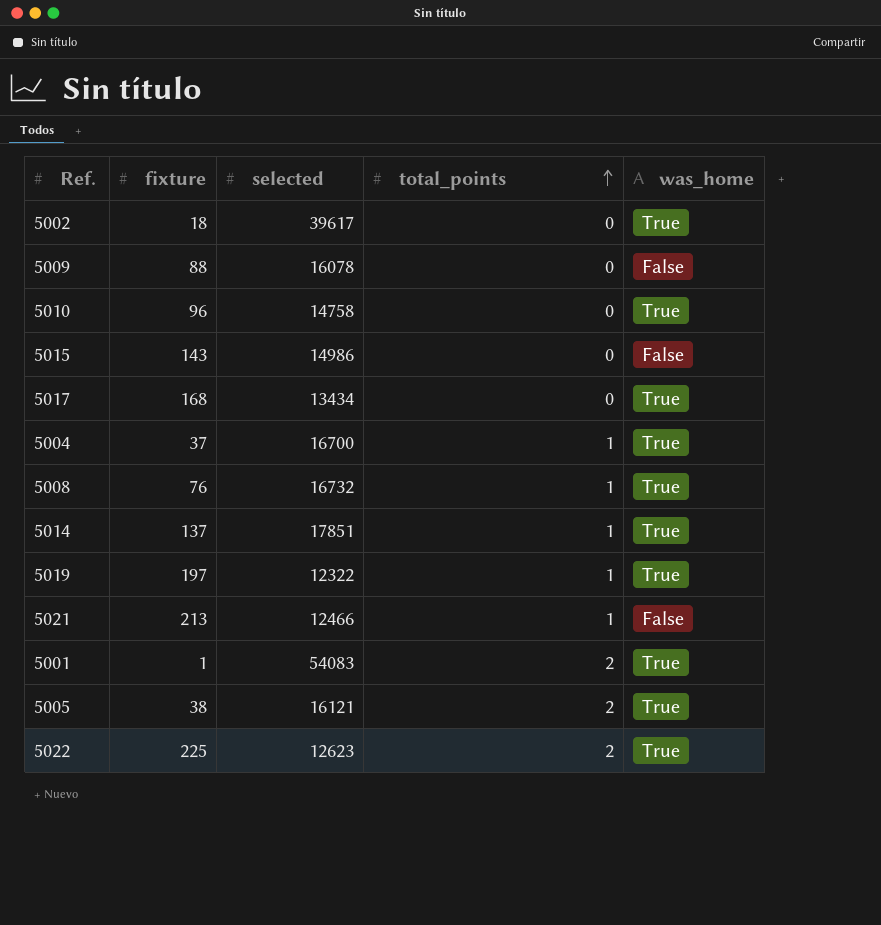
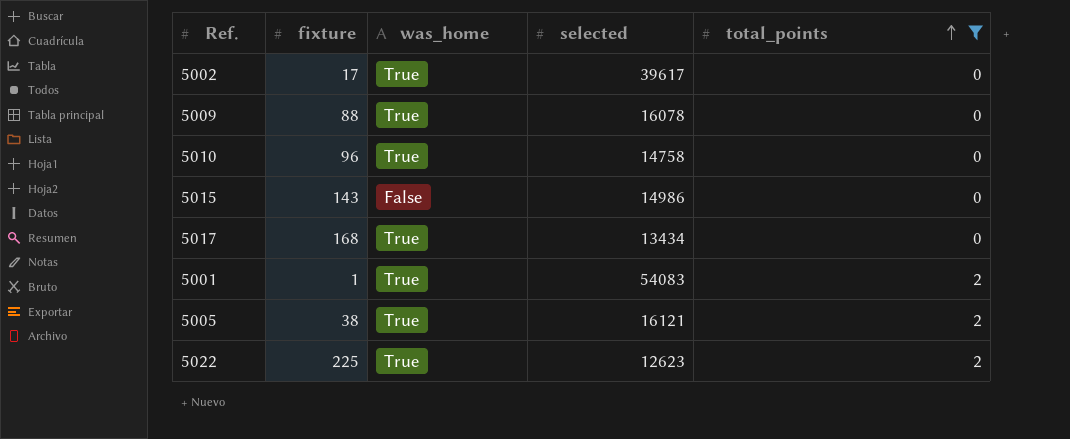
filter: none -> total_points != 1
column was_home | position: 5 -> 3
5002 | fixture: 18 -> 17
5009 | was_home: False -> True

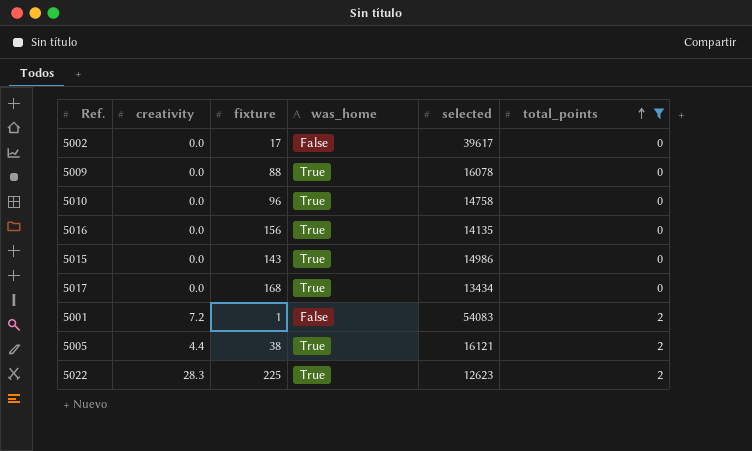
column creativity | position: none -> 2
5002 | was_home: True -> False
row 5016: none -> 0.0 | 156 | True | 14135 | 0
5015 | was_home: False -> True
5001 | was_home: True -> False

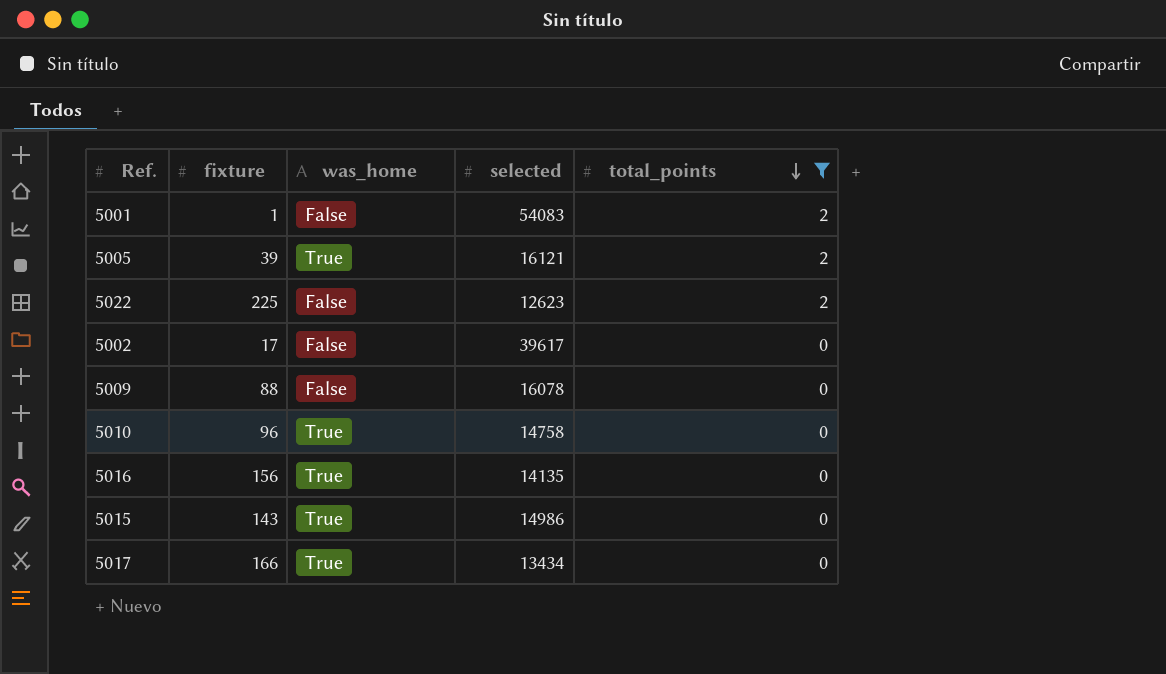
row order: total_points ascending -> total_points descending
column creativity | position: 2 -> none
5005 | fixture: 38 -> 39
5022 | was_home: True -> False
5009 | was_home: True -> False
5017 | fixture: 168 -> 166

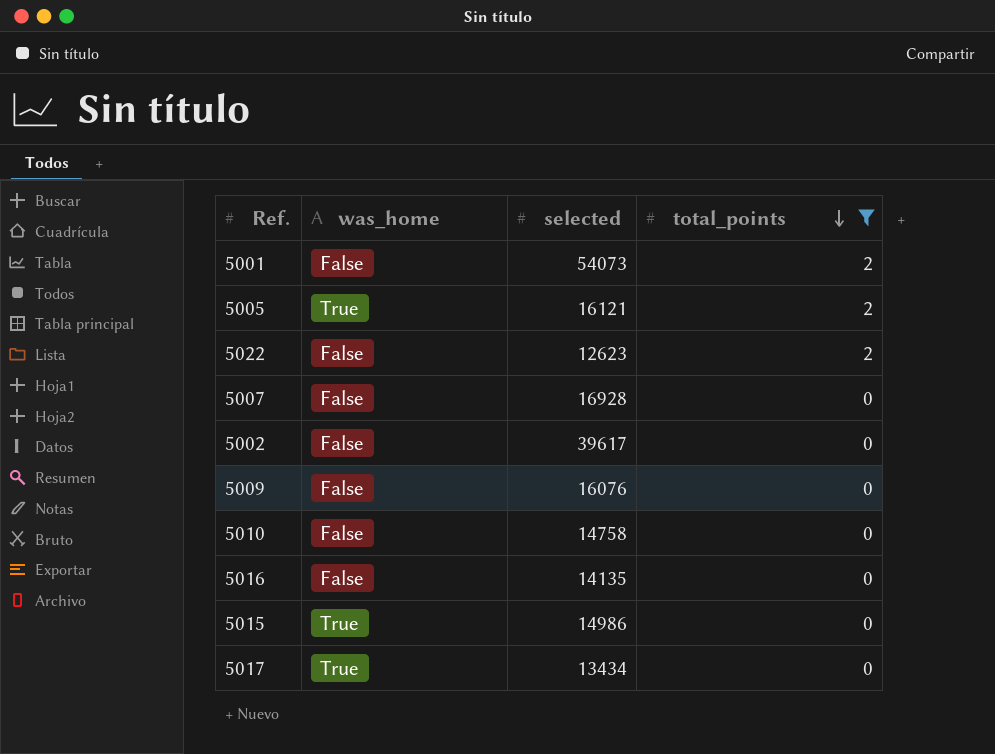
column fixture | position: 2 -> none
5001 | selected: 54083 -> 54073
row 5007: none -> False | 16928 | 0
5009 | selected: 16078 -> 16076
5010 | was_home: True -> False
5016 | was_home: True -> False

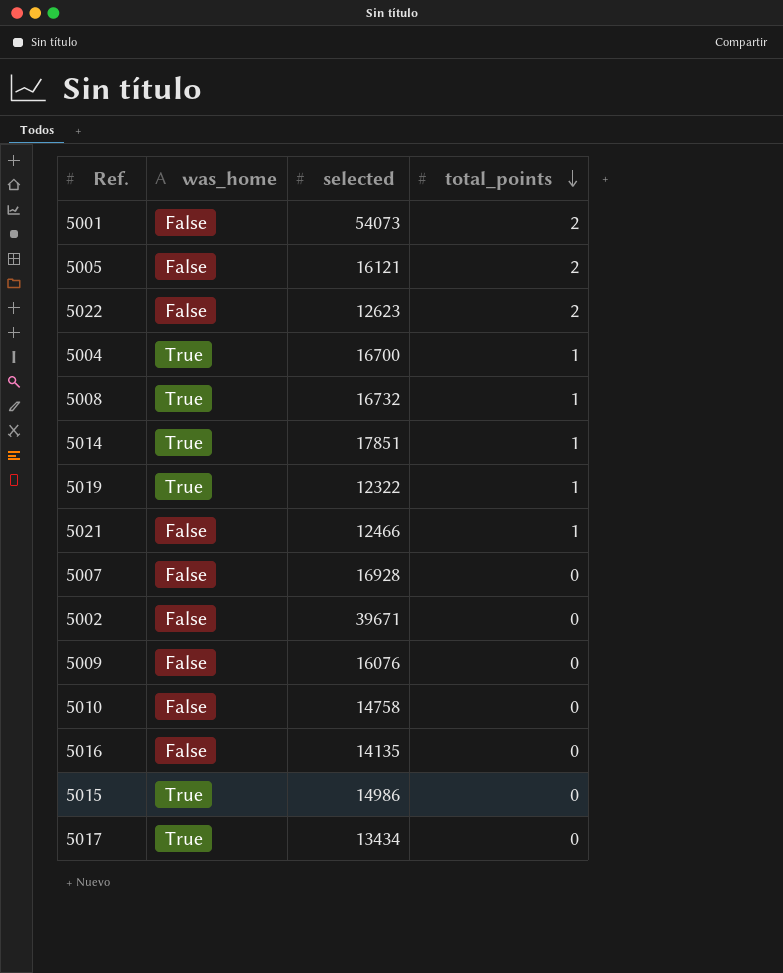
filter: total_points != 1 -> none
5005 | was_home: True -> False
5002 | selected: 39617 -> 39671

